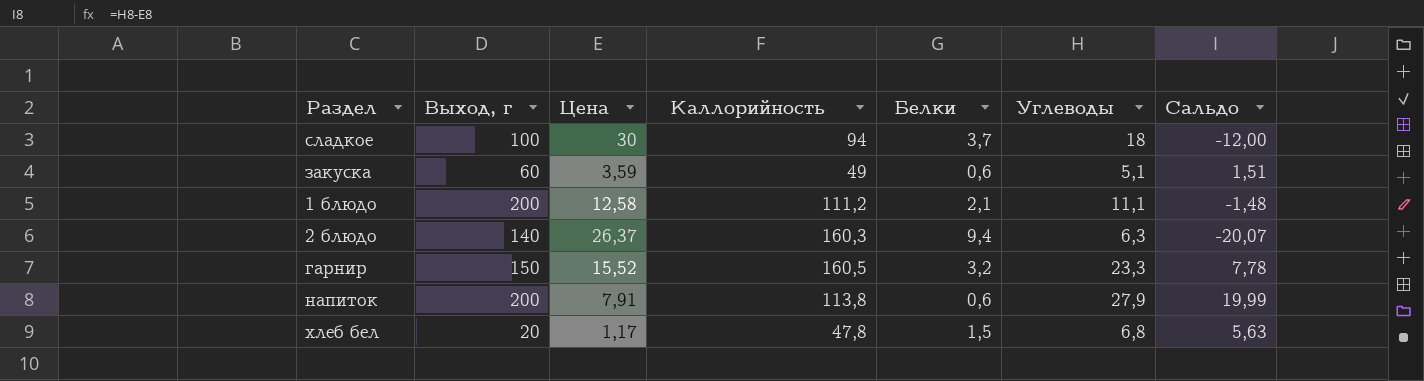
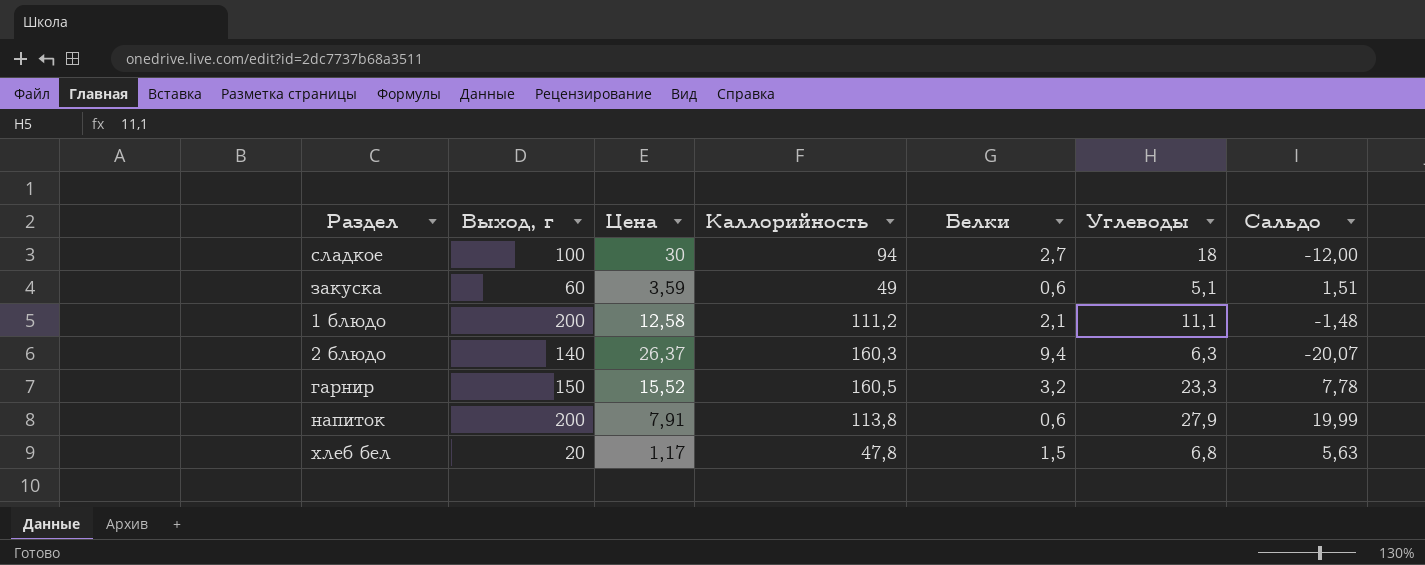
сладкое | Белки: 3,7 -> 2,7

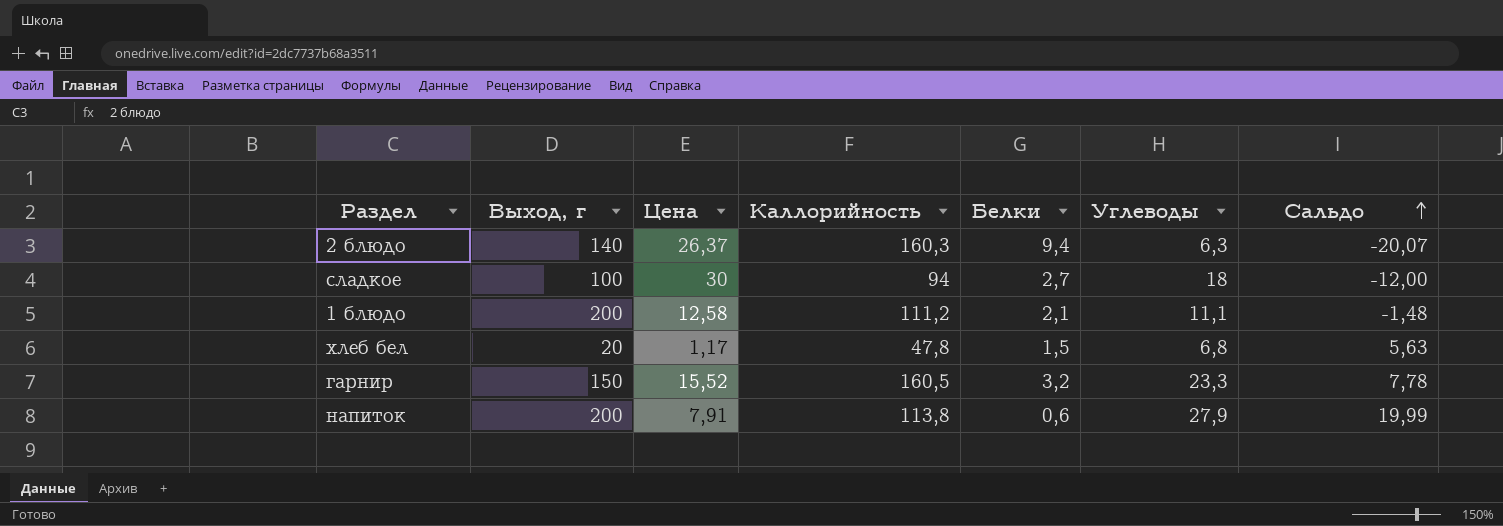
row order: none -> Сальдо ascending
row закуска: 60 | 3,59 | 49 | 0,6 | 5,1 | 1,51 -> none

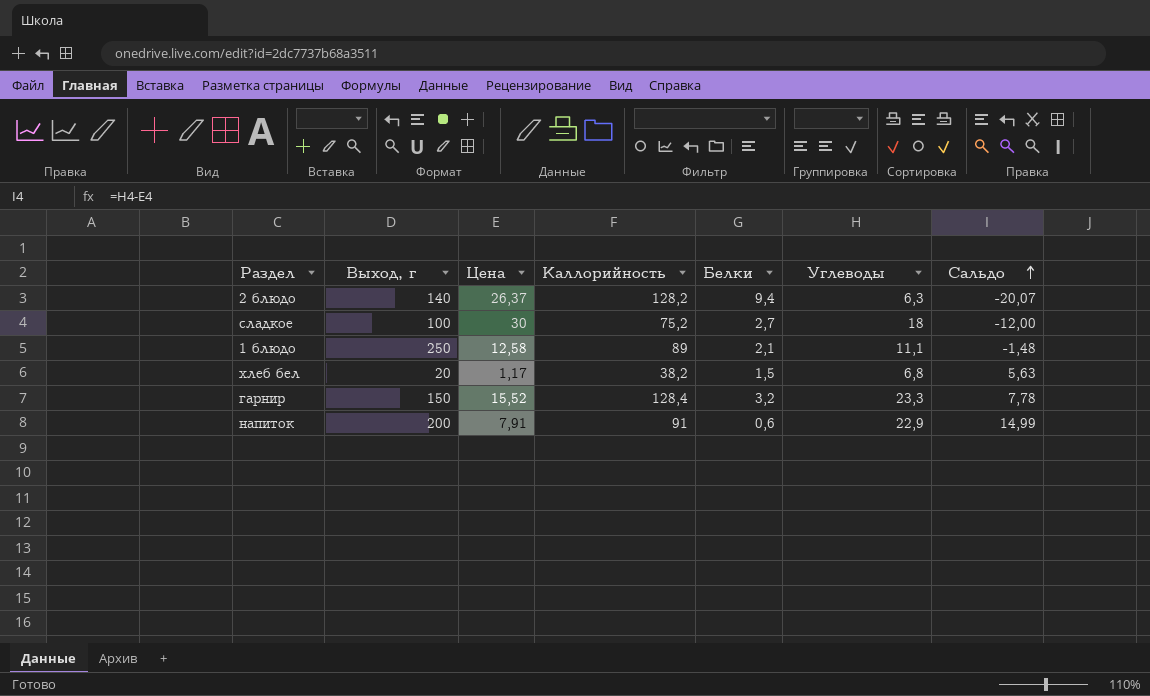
2 блюдо | Каллорийность: 160,3 -> 128,2
сладкое | Каллорийность: 94 -> 75,2
1 блюдо | Выход, г: 200 -> 250
1 блюдо | Каллорийность: 111,2 -> 89
хлеб бел | Каллорийность: 47,8 -> 38,2
гарнир | Каллорийность: 160,5 -> 128,4
напиток | Каллорийность: 113,8 -> 91
напиток | Углеводы: 27,9 -> 22,9
напиток | Сальдо: 19,99 -> 14,99

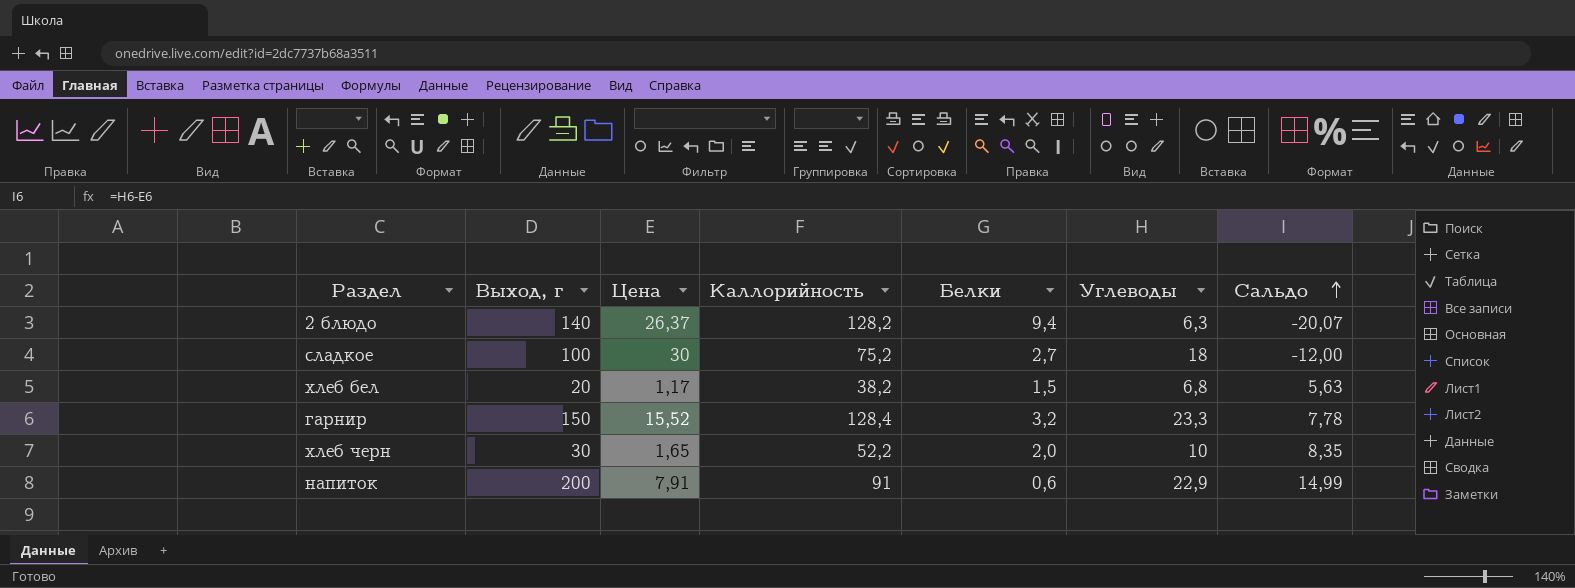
row 1 блюдо: 250 | 12,58 | 89 | 2,1 | 11,1 | -1,48 -> none
row хлеб черн: none -> 30 | 1,65 | 52,2 | 2,0 | 10 | 8,35

